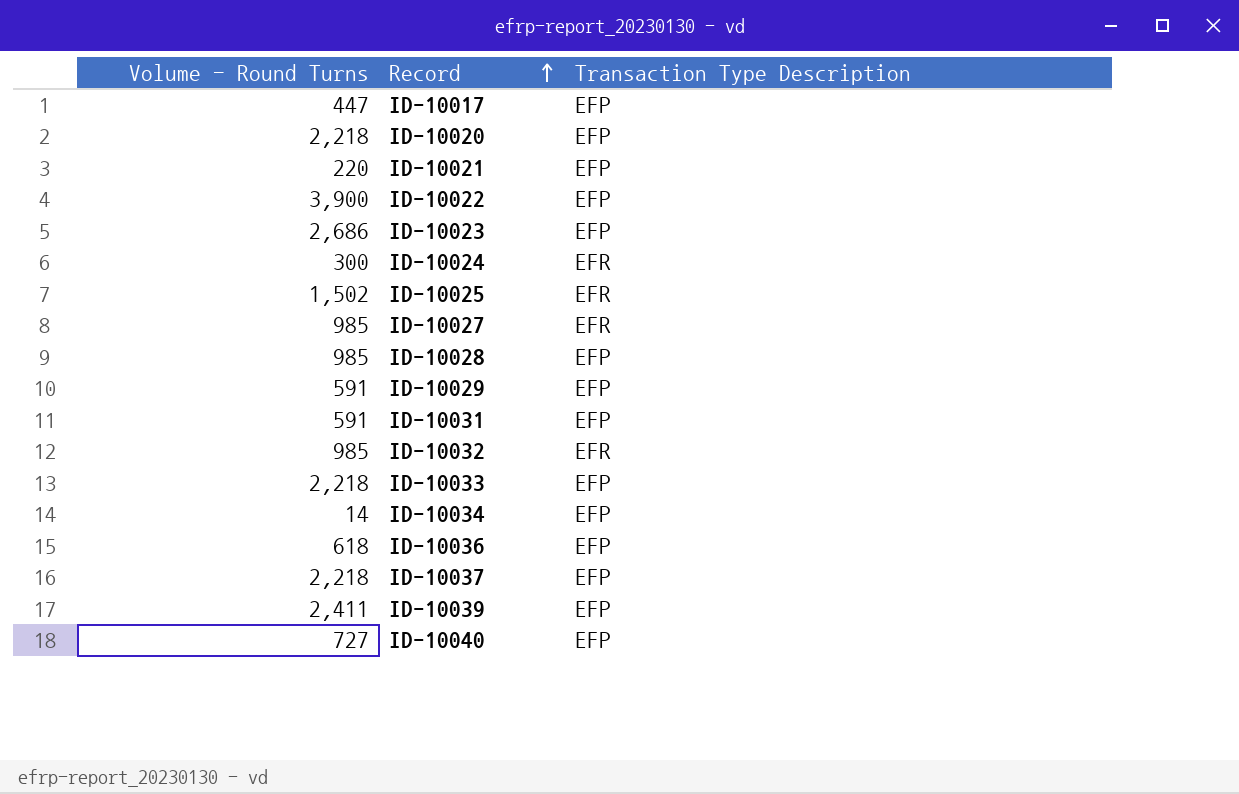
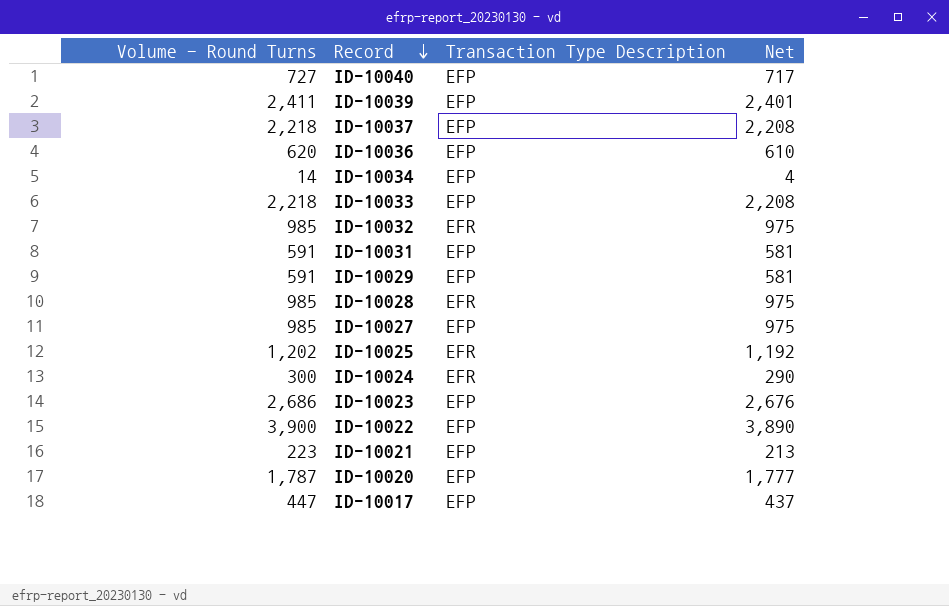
row order: Record ascending -> Record descending
column Net | formula: none -> [Volume - Round Turns] - 10
ID-10036 | Volume - Round Turns: 618 -> 620
ID-10028 | Transaction Type Description: EFP -> EFR
ID-10027 | Transaction Type Description: EFR -> EFP
ID-10025 | Volume - Round Turns: 1,502 -> 1,202
ID-10021 | Volume - Round Turns: 220 -> 223
ID-10020 | Volume - Round Turns: 2,218 -> 1,787

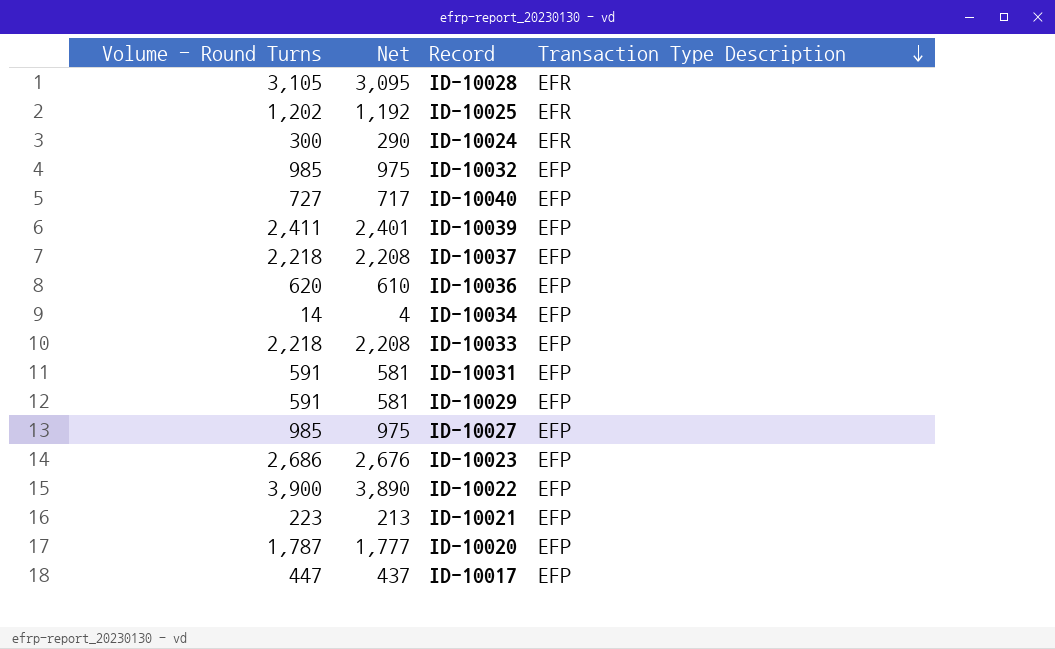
row order: Record descending -> Transaction Type Description descending
column Net | position: 4 -> 2
ID-10028 | Volume - Round Turns: 985 -> 3,105
ID-10028 | Net: 975 -> 3,095
ID-10032 | Transaction Type Description: EFR -> EFP

